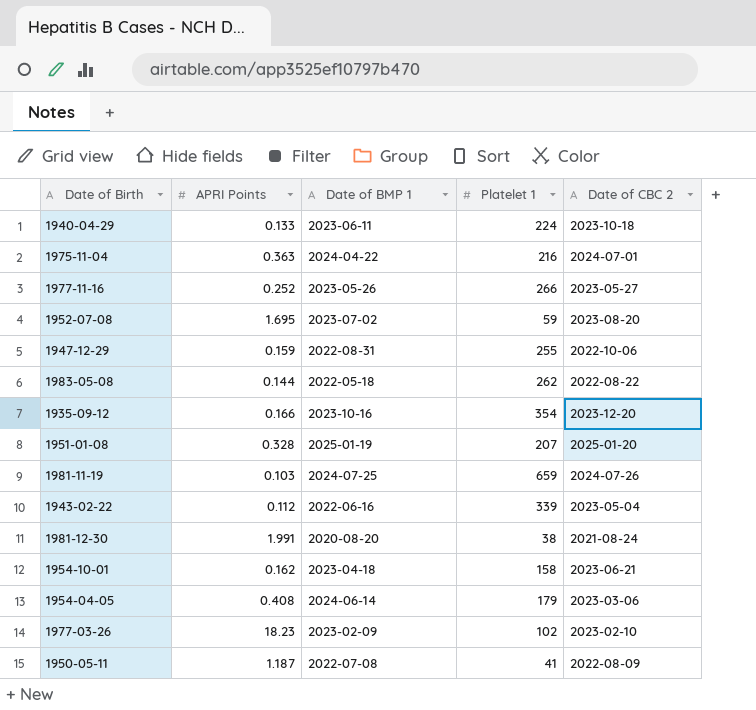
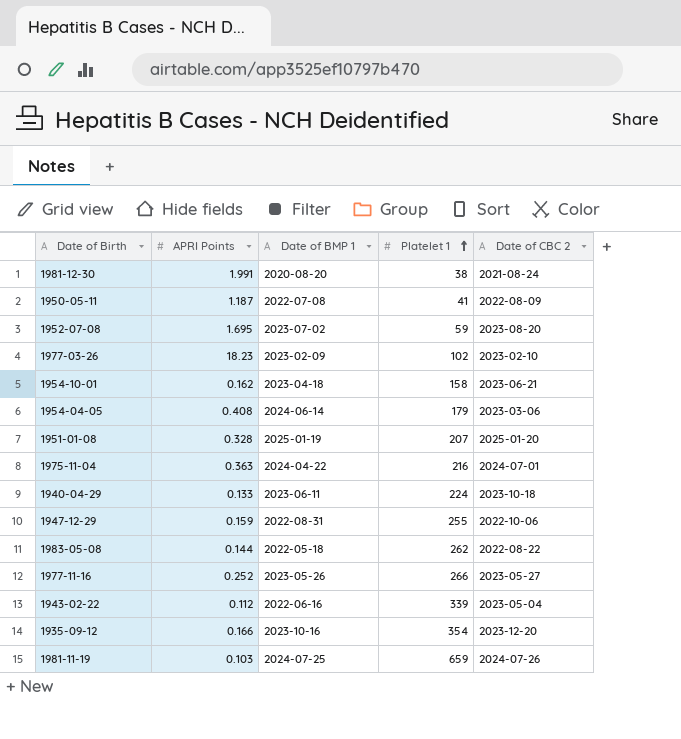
row order: none -> Platelet 1 ascending

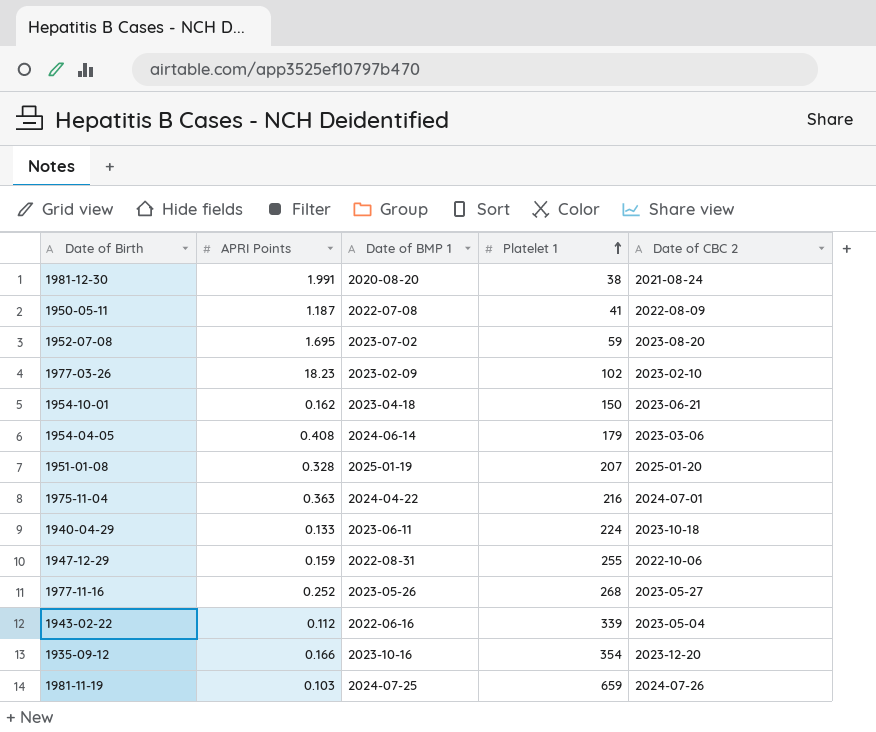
row 1983-05-08: 0.144 | 2022-05-18 | 262 | 2022-08-22 -> none
1954-10-01 | Platelet 1: 158 -> 150
1977-11-16 | Platelet 1: 266 -> 268

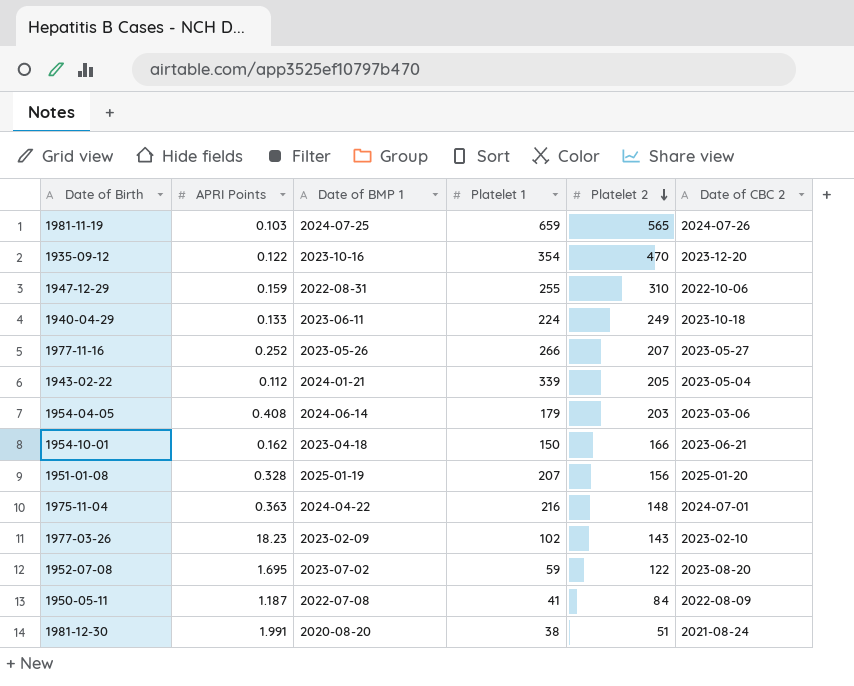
row order: Platelet 1 ascending -> Platelet 2 descending
column Platelet 2 | position: none -> 5
1935-09-12 | APRI Points: 0.166 -> 0.122
1977-11-16 | Platelet 1: 268 -> 266
1943-02-22 | Date of BMP 1: 2022-06-16 -> 2024-01-21

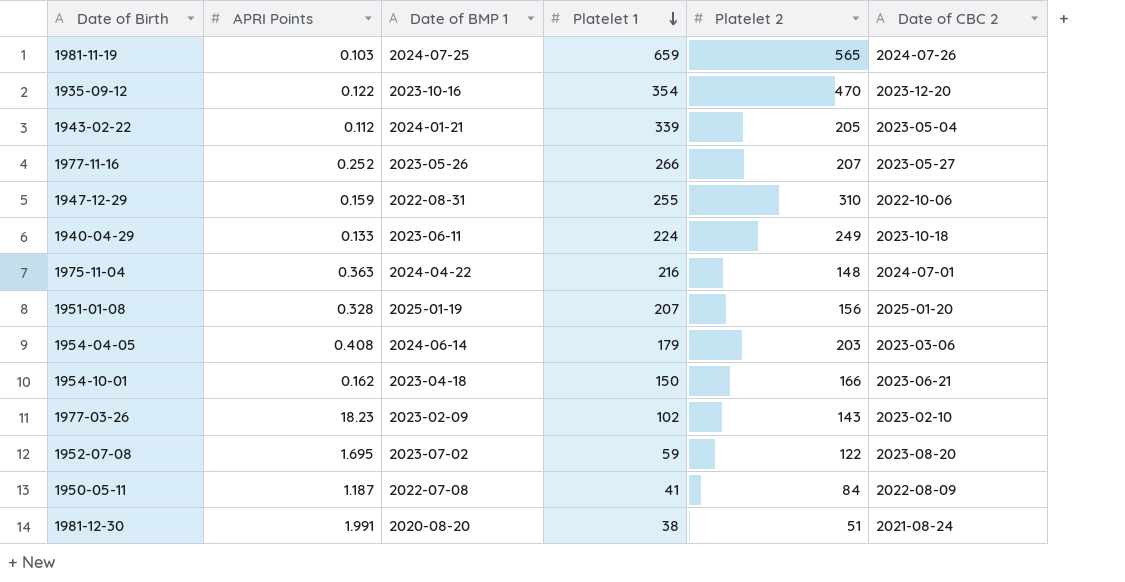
row order: Platelet 2 descending -> Platelet 1 descending

